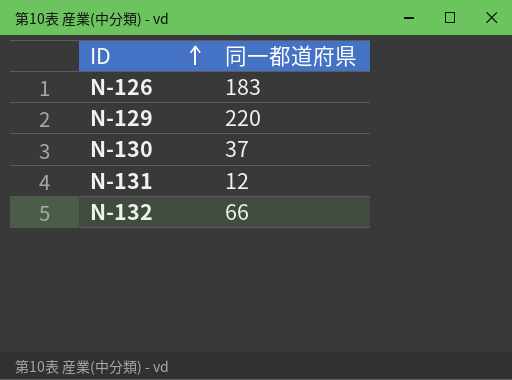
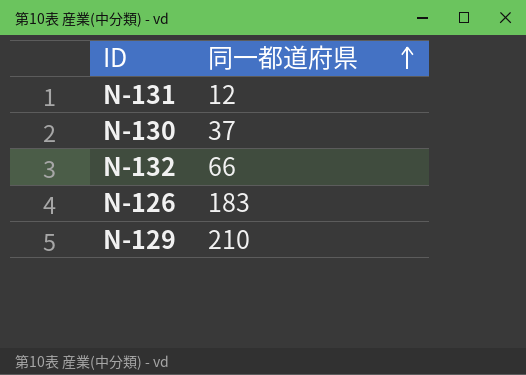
row order: ID ascending -> 同一都道府県 ascending
N-129 | 同一都道府県: 220 -> 210

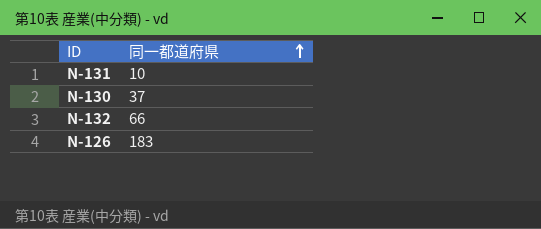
row N-129: 210 -> none
N-131 | 同一都道府県: 12 -> 10

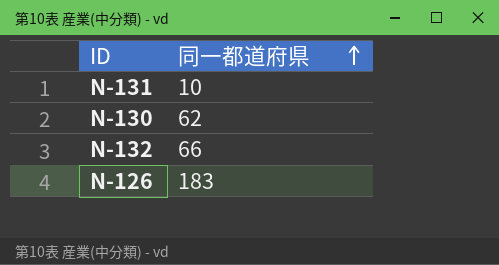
N-130 | 同一都道府県: 37 -> 62

